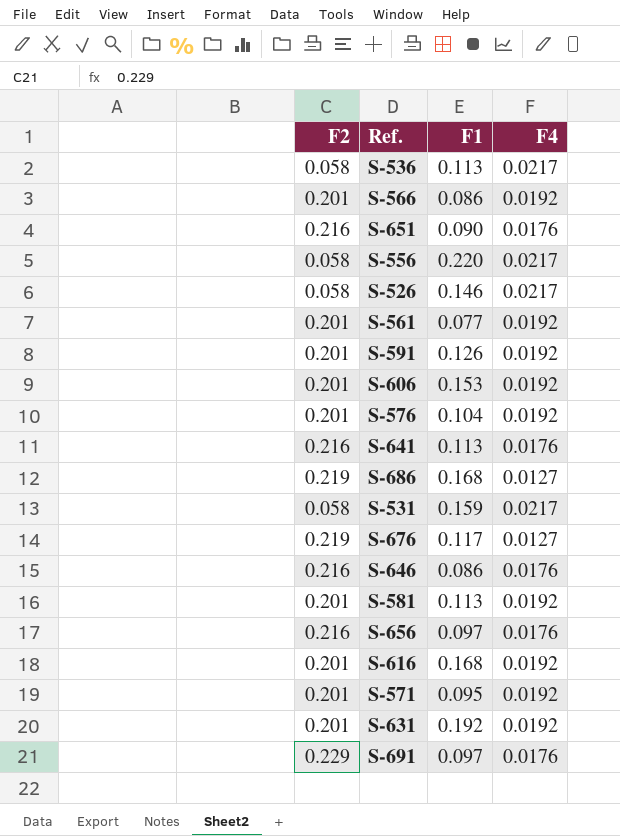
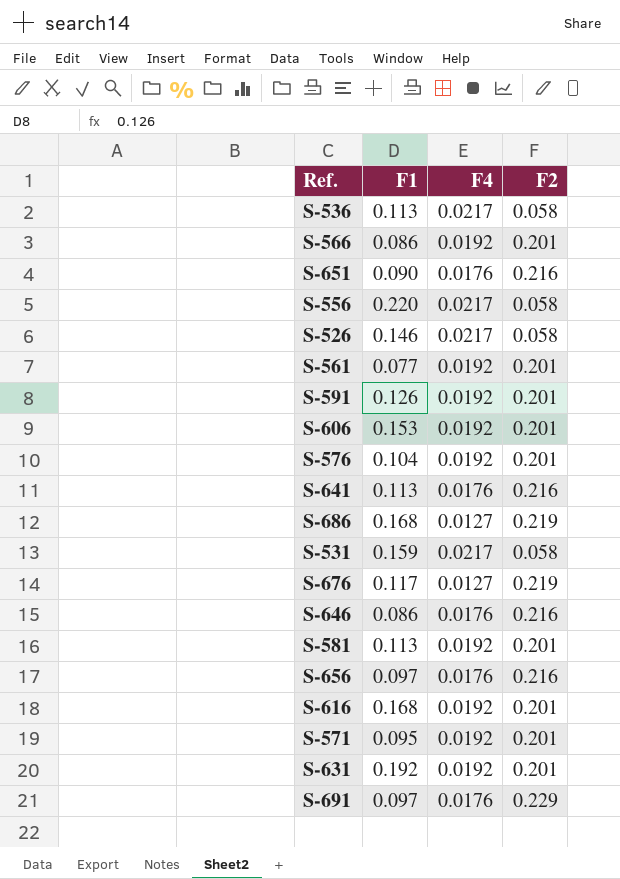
column F2 | position: 1 -> 4

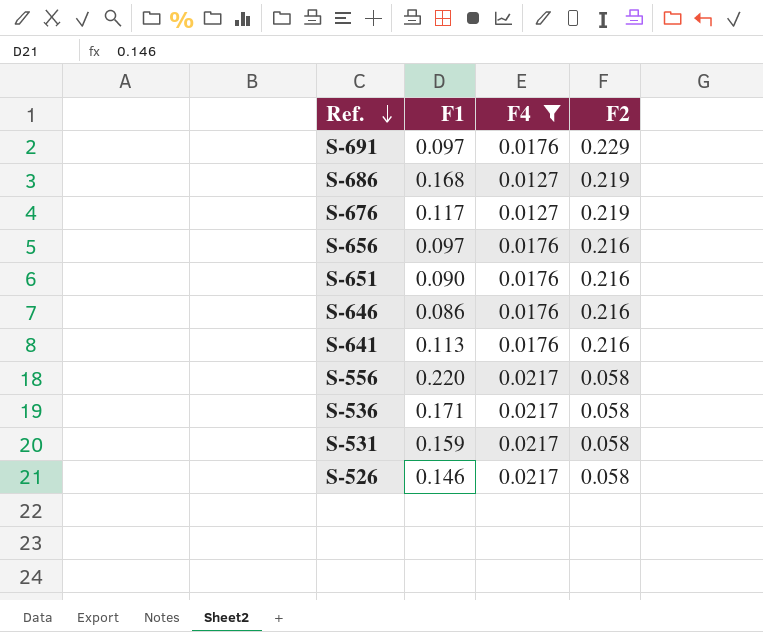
filter: none -> F4 != 0.0192
row order: none -> Ref. descending
S-536 | F1: 0.113 -> 0.171

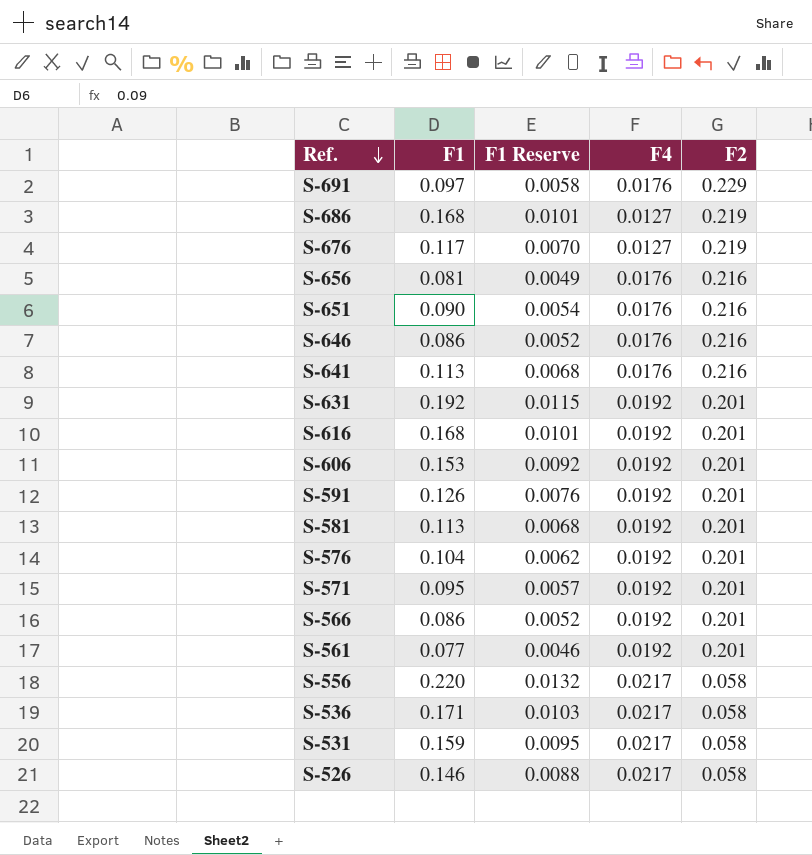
filter: F4 != 0.0192 -> none
column F1 Reserve | formula: none -> [F1] * 0.06
S-656 | F1: 0.097 -> 0.081

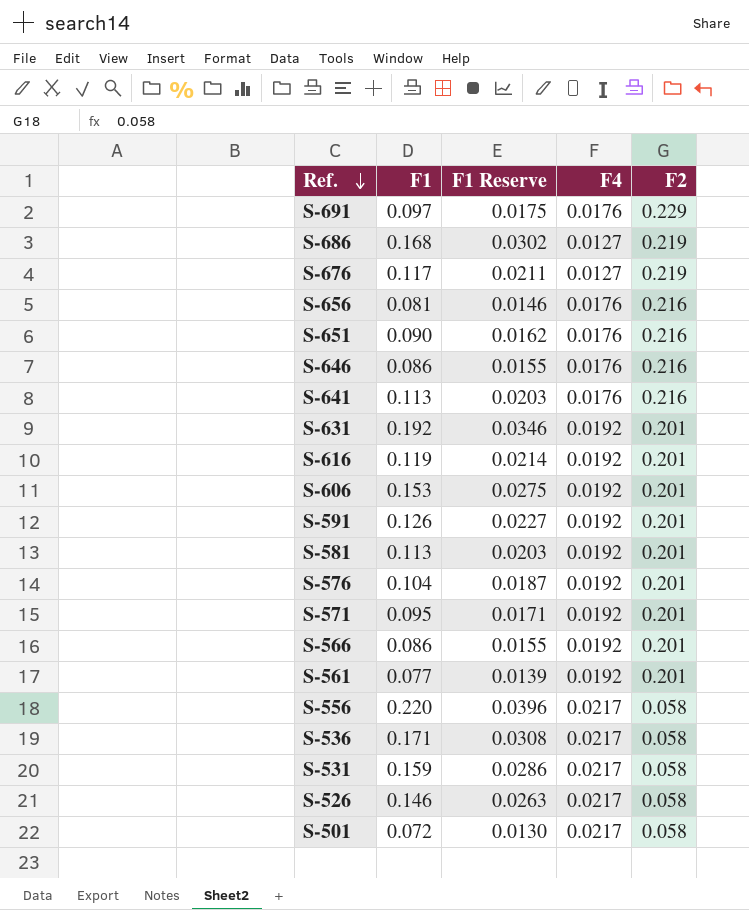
column F1 Reserve | formula: [F1] * 0.06 -> [F1] * 0.18
S-616 | F1: 0.168 -> 0.119
row S-501: none -> 0.072 | 0.0130 | 0.0217 | 0.058

